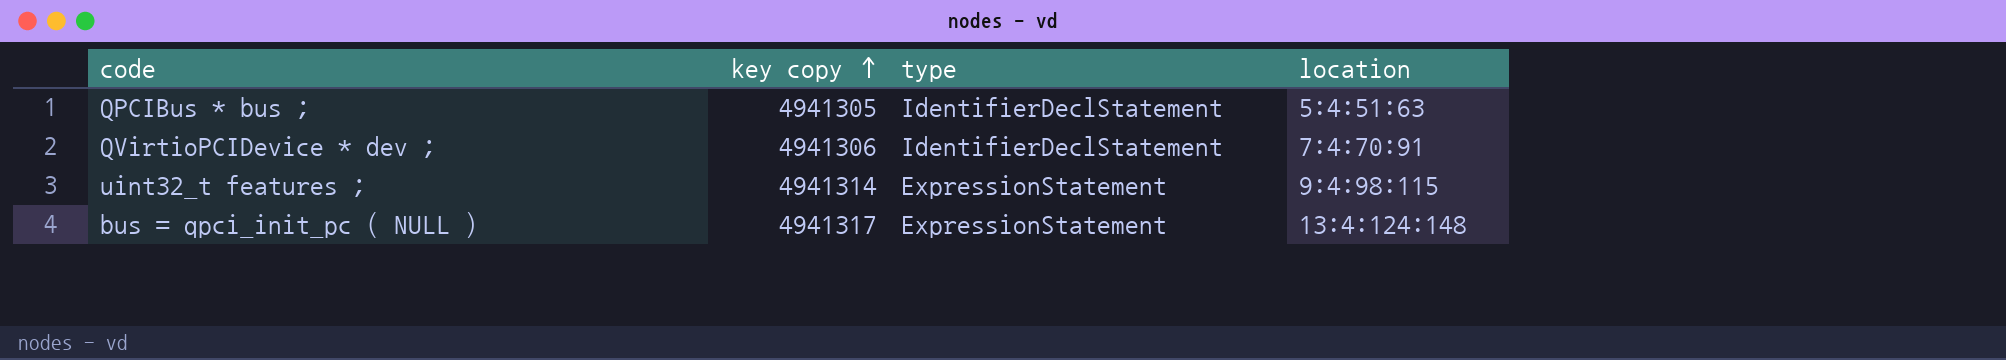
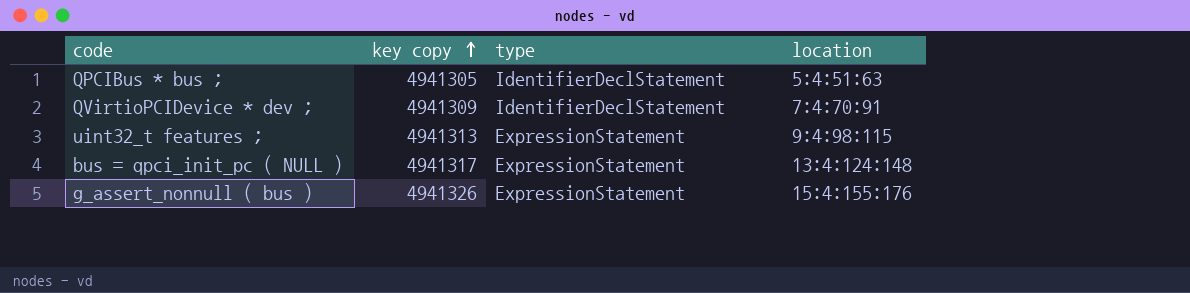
QVirtioPCIDevice * dev ; | key copy: 4941306 -> 4941309
uint32_t features ; | key copy: 4941314 -> 4941313
row g_assert_nonnull ( bus ): none -> 4941326 | ExpressionStatement | 15:4:155:176

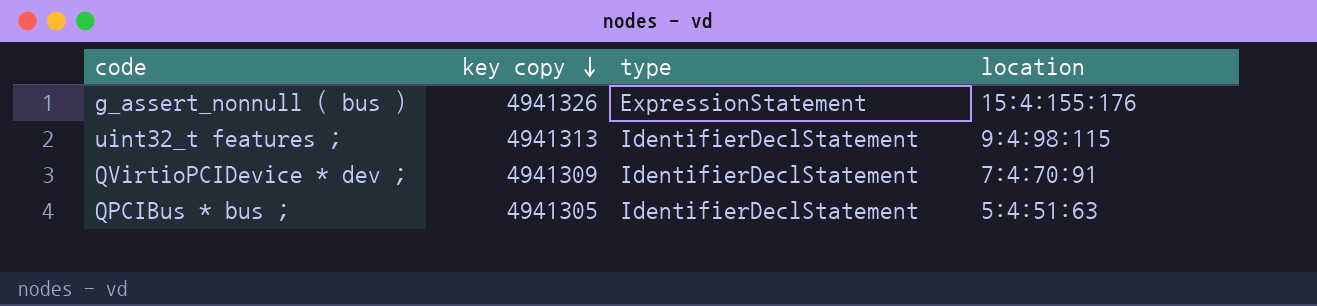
row order: key copy ascending -> key copy descending
row bus = qpci_init_pc ( NULL ): 4941317 | ExpressionStatement | 13:4:124:148 -> none
uint32_t features ; | type: ExpressionStatement -> IdentifierDeclStatement

